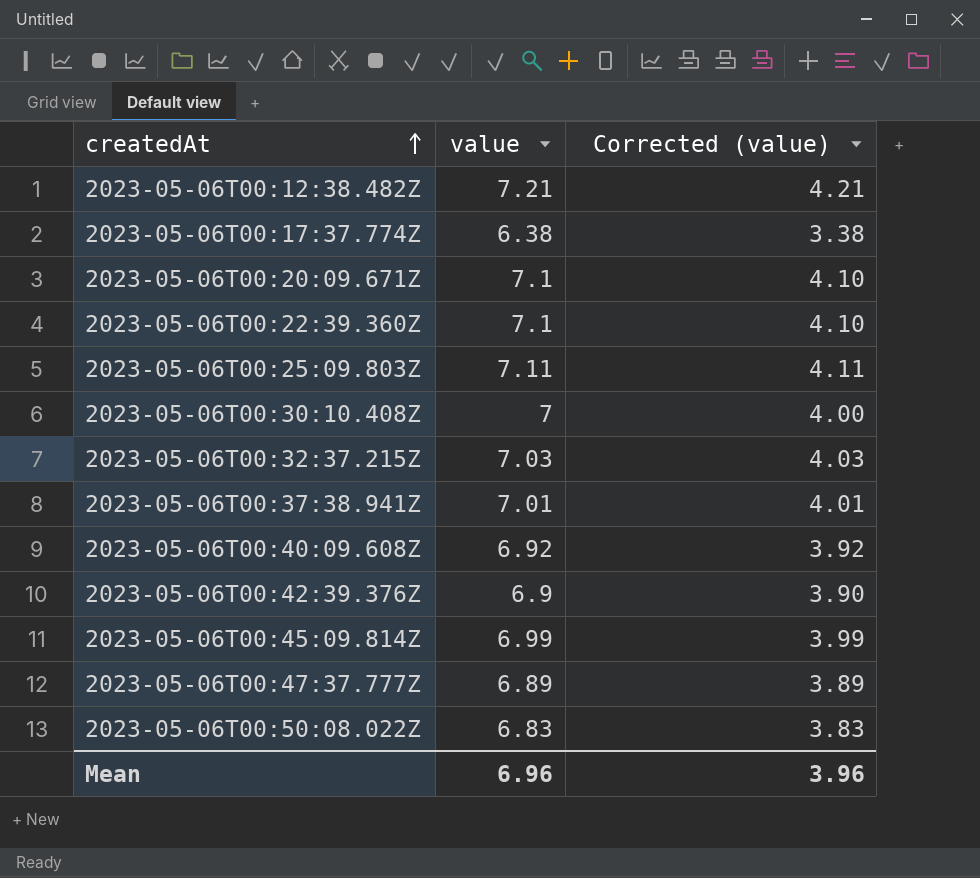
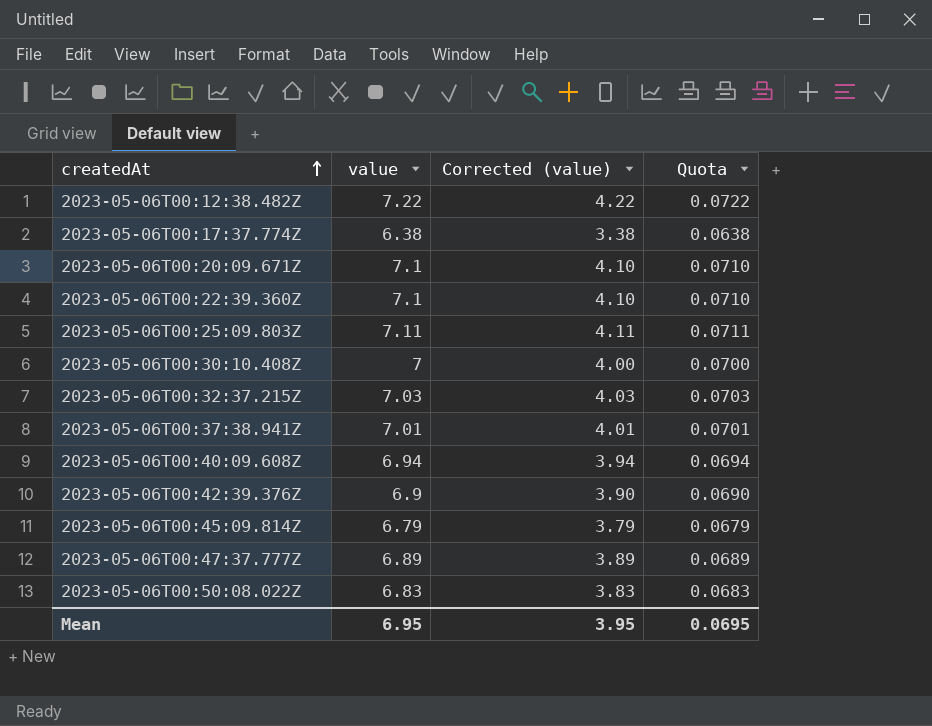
column Quota | formula: none -> [value] * 0.01
2023-05-06T00:12:38.482Z | value: 7.21 -> 7.22
2023-05-06T00:12:38.482Z | Corrected (value): 4.21 -> 4.22
2023-05-06T00:40:09.608Z | value: 6.92 -> 6.94
2023-05-06T00:40:09.608Z | Corrected (value): 3.92 -> 3.94
2023-05-06T00:45:09.814Z | value: 6.99 -> 6.79
2023-05-06T00:45:09.814Z | Corrected (value): 3.99 -> 3.79
Mean | value: 6.96 -> 6.95
Mean | Corrected (value): 3.96 -> 3.95

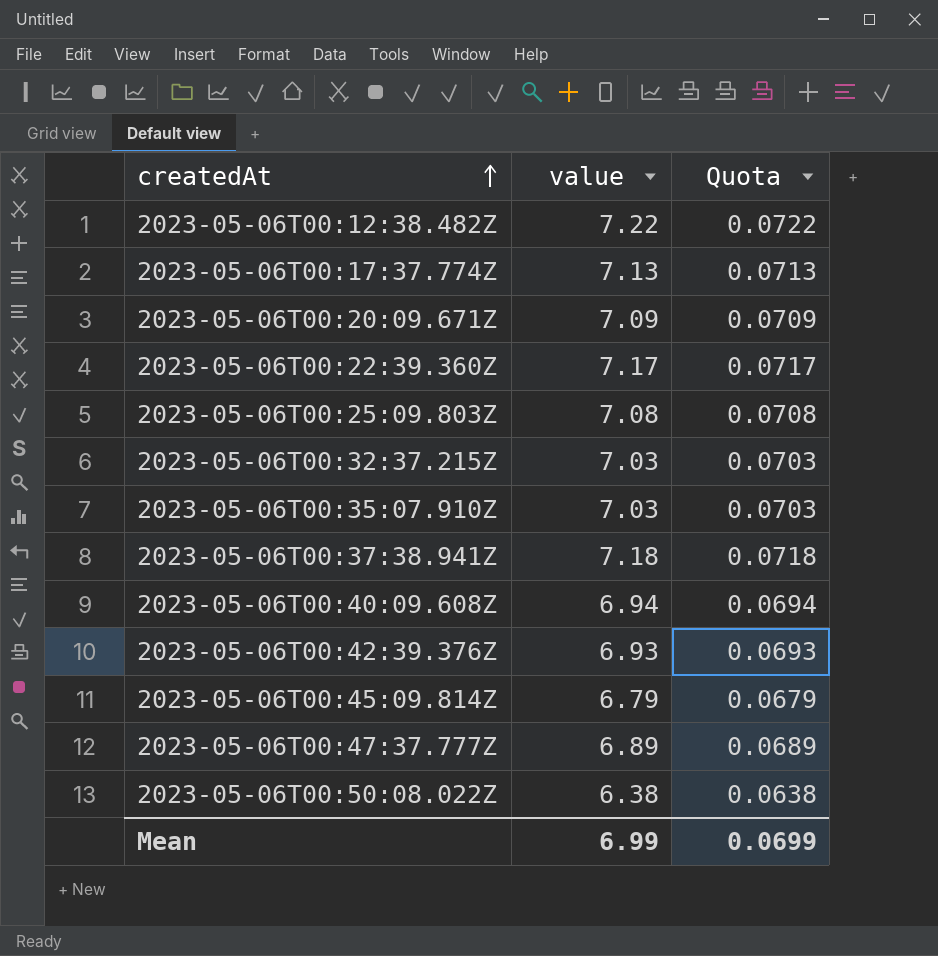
column Corrected (value) | formula: [value] - 3 -> none
row 2023-05-06T00:30:10.408Z: 7 | 4.00 | 0.0700 -> none
2023-05-06T00:17:37.774Z | value: 6.38 -> 7.13
2023-05-06T00:17:37.774Z | Quota: 0.0638 -> 0.0713
2023-05-06T00:20:09.671Z | value: 7.1 -> 7.09
2023-05-06T00:20:09.671Z | Quota: 0.0710 -> 0.0709
2023-05-06T00:22:39.360Z | value: 7.1 -> 7.17
2023-05-06T00:22:39.360Z | Quota: 0.0710 -> 0.0717
2023-05-06T00:25:09.803Z | value: 7.11 -> 7.08
2023-05-06T00:25:09.803Z | Quota: 0.0711 -> 0.0708
row 2023-05-06T00:35:07.910Z: none -> 7.03 | 0.0703
2023-05-06T00:37:38.941Z | value: 7.01 -> 7.18
2023-05-06T00:37:38.941Z | Quota: 0.0701 -> 0.0718
2023-05-06T00:42:39.376Z | value: 6.9 -> 6.93
2023-05-06T00:42:39.376Z | Quota: 0.0690 -> 0.0693
2023-05-06T00:50:08.022Z | value: 6.83 -> 6.38
2023-05-06T00:50:08.022Z | Quota: 0.0683 -> 0.0638
Mean | value: 6.95 -> 6.99
Mean | Quota: 0.0695 -> 0.0699

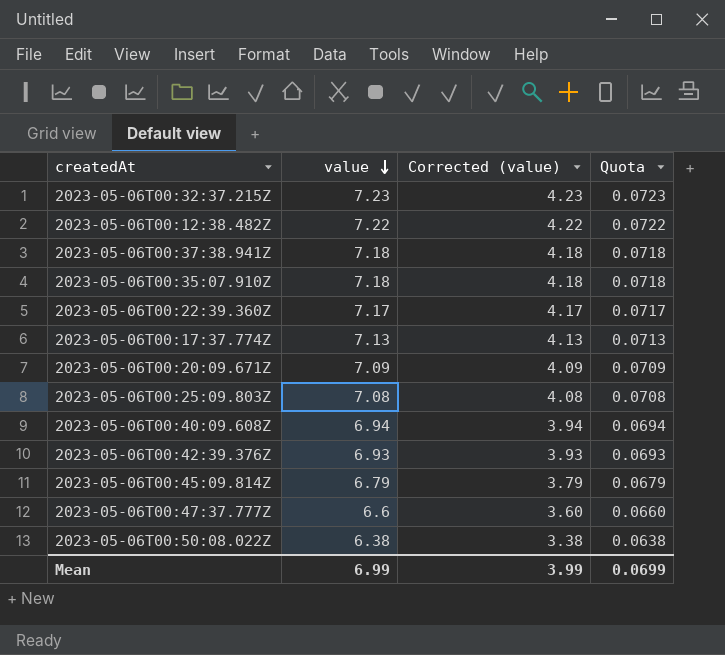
row order: createdAt ascending -> value descending
column Corrected (value) | formula: none -> [value] - 3
2023-05-06T00:32:37.215Z | value: 7.03 -> 7.23
2023-05-06T00:32:37.215Z | Quota: 0.0703 -> 0.0723
2023-05-06T00:35:07.910Z | value: 7.03 -> 7.18
2023-05-06T00:35:07.910Z | Quota: 0.0703 -> 0.0718
2023-05-06T00:47:37.777Z | value: 6.89 -> 6.6
2023-05-06T00:47:37.777Z | Quota: 0.0689 -> 0.0660

